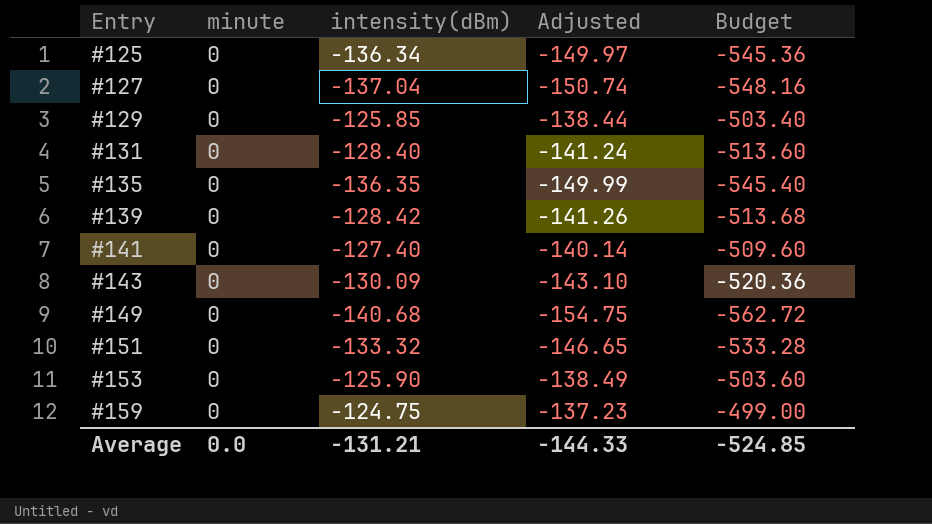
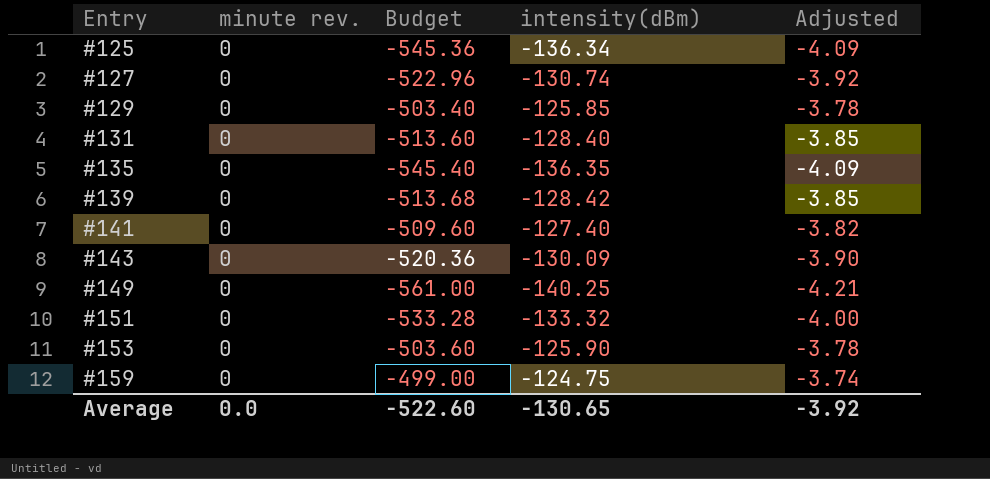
column name: minute -> minute rev.
column Budget | position: 5 -> 3
column Adjusted | formula: [intensity(dBm)] * 1.1 -> [intensity(dBm)] * 0.03
#127 | Budget: -548.16 -> -522.96
#127 | intensity(dBm): -137.04 -> -130.74
#149 | Budget: -562.72 -> -561.00
#149 | intensity(dBm): -140.68 -> -140.25
Average | Budget: -524.85 -> -522.60
Average | intensity(dBm): -131.21 -> -130.65
Average | Adjusted: -144.33 -> -3.92

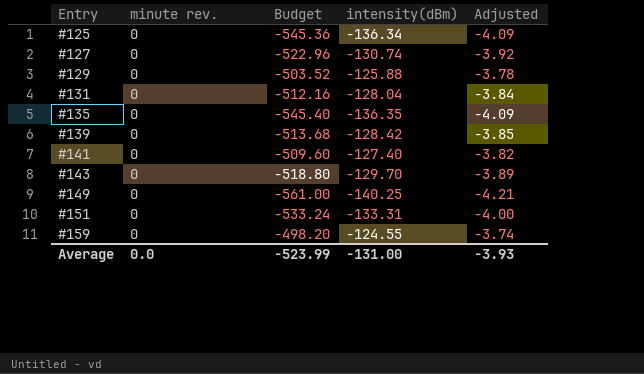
row #153: 0 | -503.60 | -125.90 | -3.78 -> none
#129 | Budget: -503.40 -> -503.52
#129 | intensity(dBm): -125.85 -> -125.88
#131 | Budget: -513.60 -> -512.16
#131 | intensity(dBm): -128.40 -> -128.04
#131 | Adjusted: -3.85 -> -3.84
#143 | Budget: -520.36 -> -518.80
#143 | intensity(dBm): -130.09 -> -129.70
#143 | Adjusted: -3.90 -> -3.89
#151 | Budget: -533.28 -> -533.24
#151 | intensity(dBm): -133.32 -> -133.31
#159 | Budget: -499.00 -> -498.20
#159 | intensity(dBm): -124.75 -> -124.55
Average | Budget: -522.60 -> -523.99
Average | intensity(dBm): -130.65 -> -131.00
Average | Adjusted: -3.92 -> -3.93

